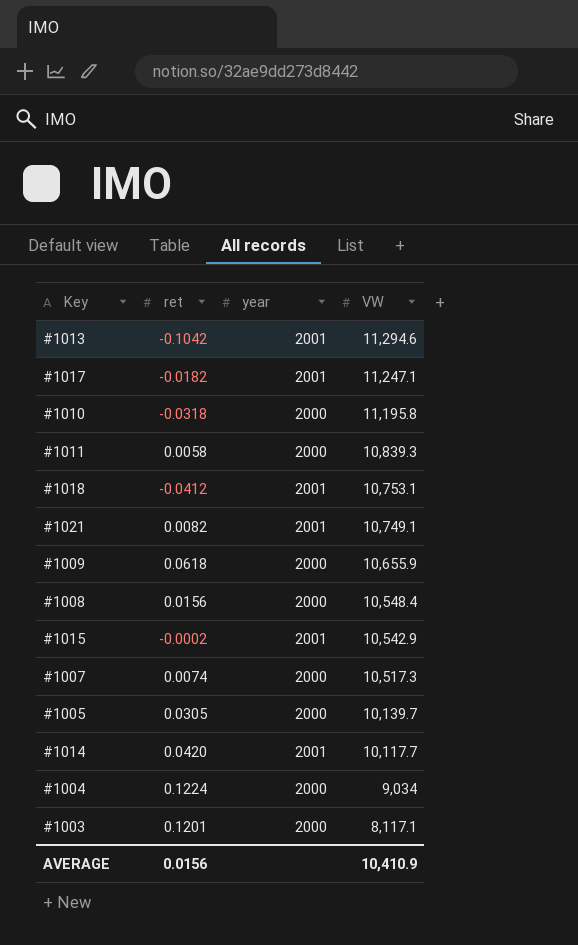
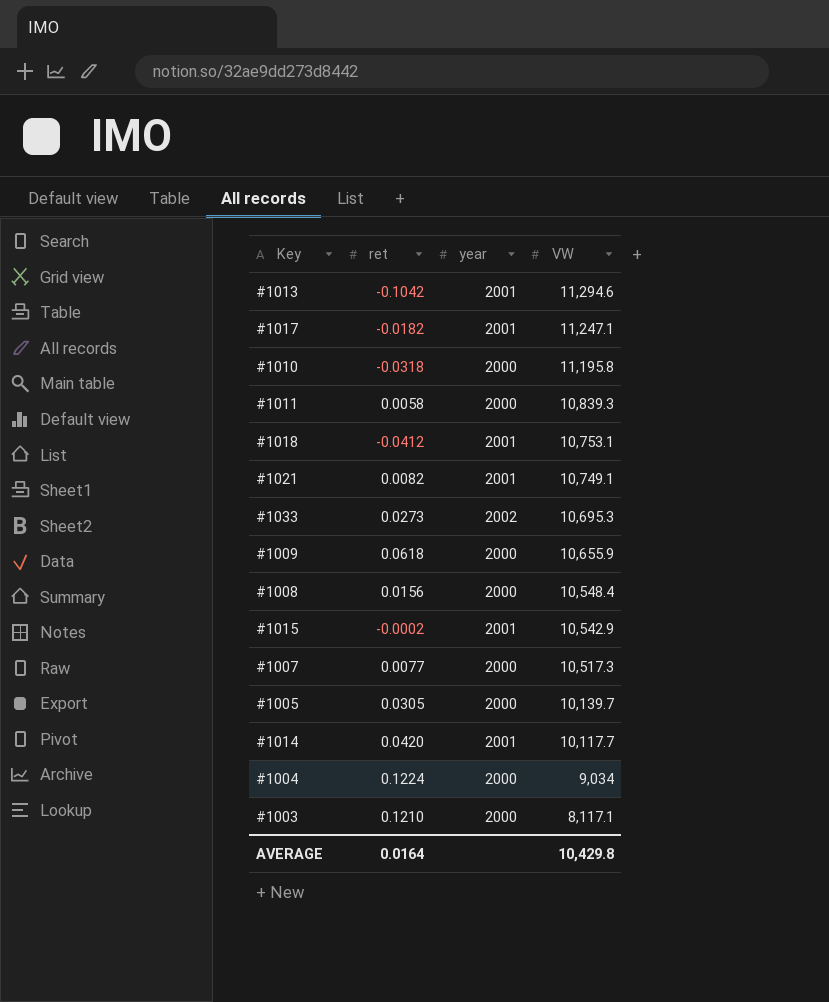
row #1033: none -> 0.0273 | 2002 | 10,695.3
#1007 | ret: 0.0074 -> 0.0077
#1003 | ret: 0.1201 -> 0.1210
AVERAGE | ret: 0.0156 -> 0.0164
AVERAGE | VW: 10,410.9 -> 10,429.8

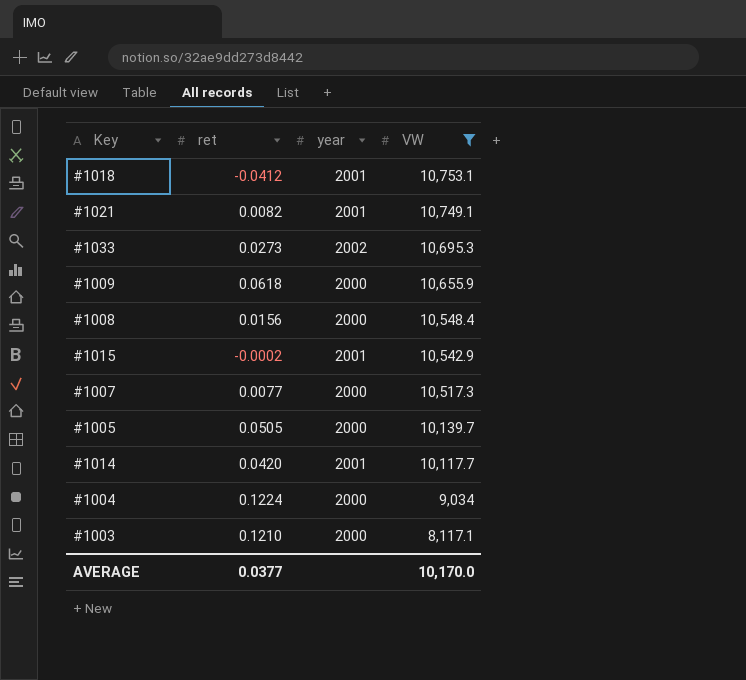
filter: none -> VW <= 10,753.1
#1005 | ret: 0.0305 -> 0.0505
AVERAGE | ret: 0.0164 -> 0.0377
AVERAGE | VW: 10,429.8 -> 10,170.0

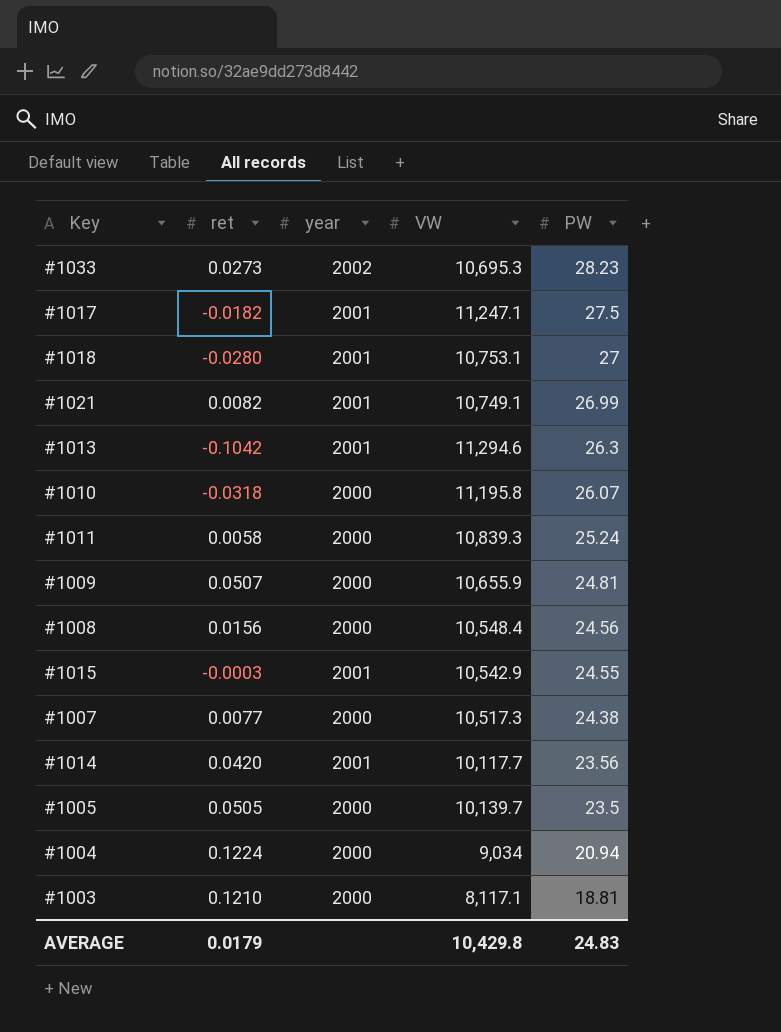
filter: VW <= 10,753.1 -> none
row order: VW descending -> PW descending
column PW | position: none -> 5
#1018 | ret: -0.0412 -> -0.0280
#1009 | ret: 0.0618 -> 0.0507
#1015 | ret: -0.0002 -> -0.0003
AVERAGE | ret: 0.0377 -> 0.0179
AVERAGE | VW: 10,170.0 -> 10,429.8

